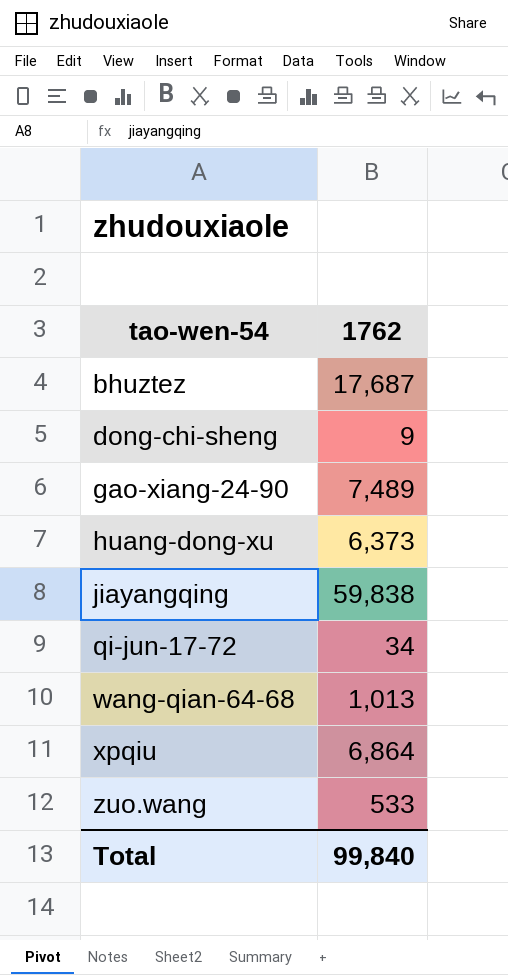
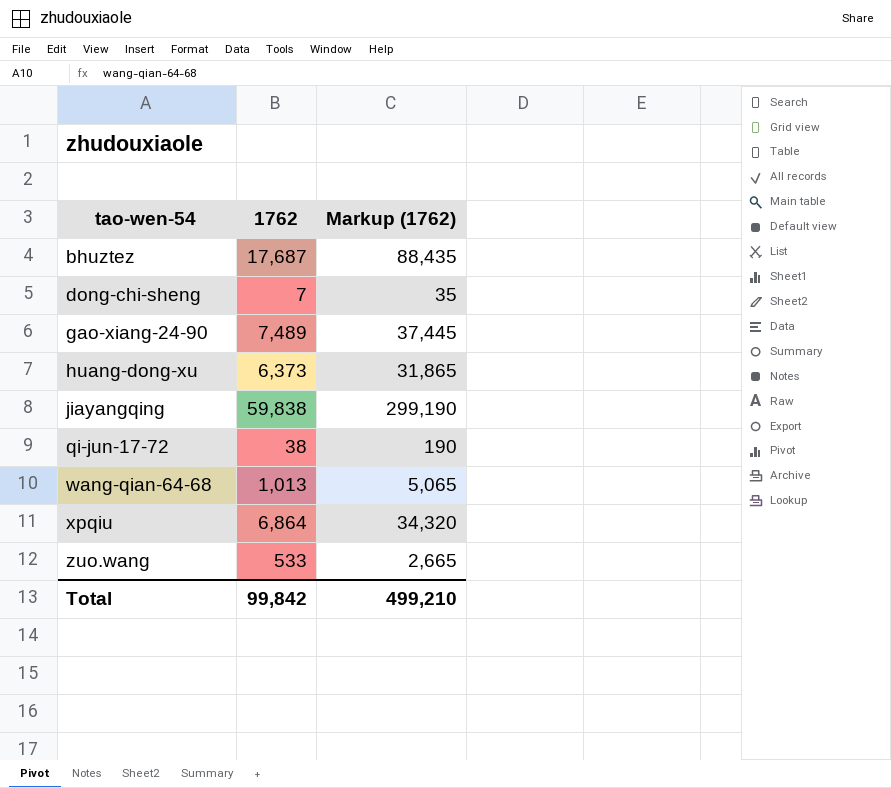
column Markup (1762) | formula: none -> [1762] * 5
dong-chi-sheng | 1762: 9 -> 7
qi-jun-17-72 | 1762: 34 -> 38
Total | 1762: 99,840 -> 99,842

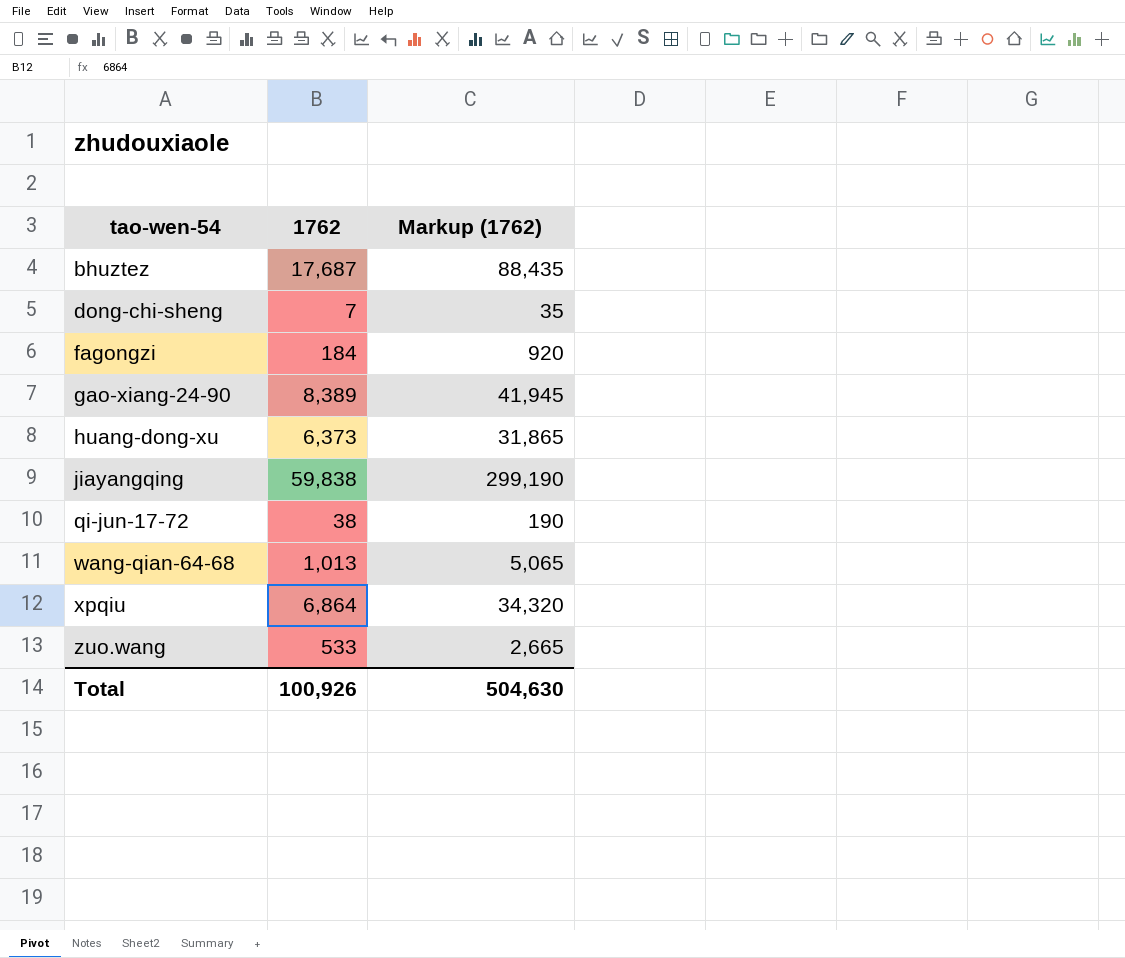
row fagongzi: none -> 184 | 920
gao-xiang-24-90 | 1762: 7,489 -> 8,389
gao-xiang-24-90 | Markup (1762): 37,445 -> 41,945
Total | 1762: 99,842 -> 100,926
Total | Markup (1762): 499,210 -> 504,630

